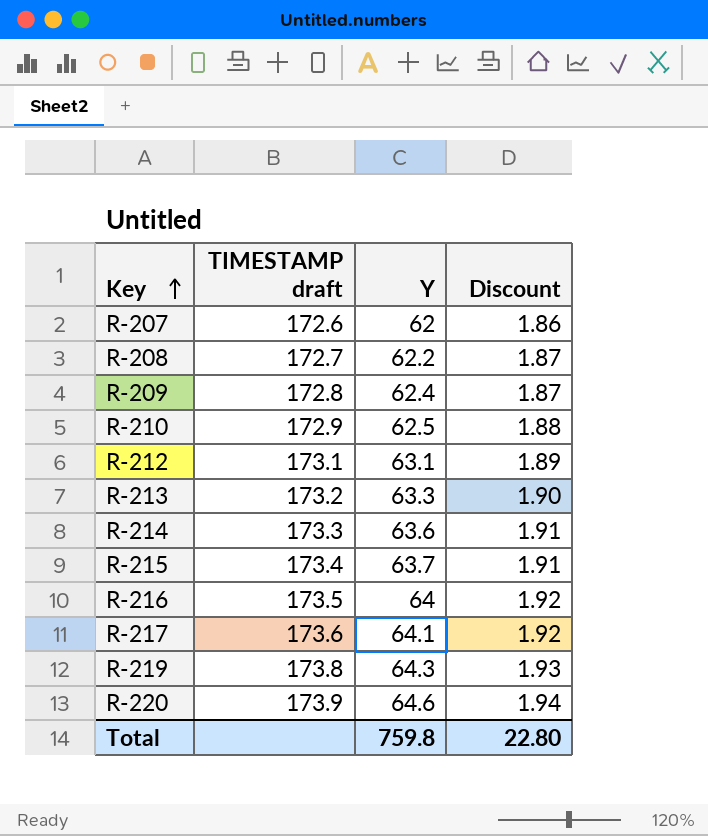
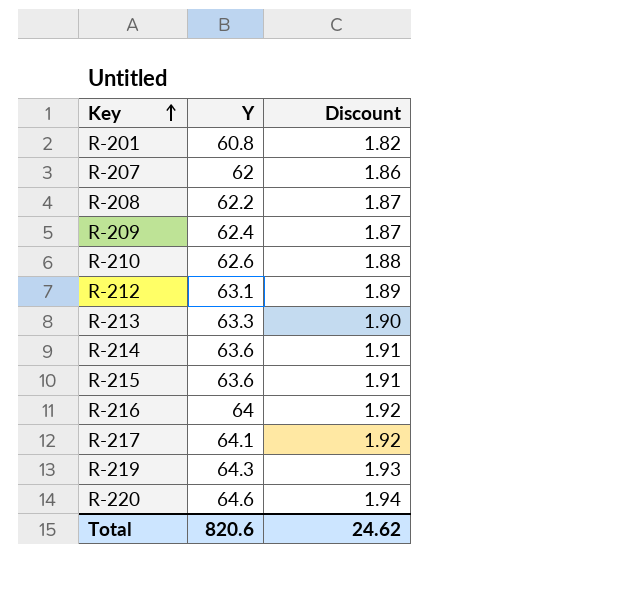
column TIMESTAMP draft | position: 2 -> none
row R-201: none -> 60.8 | 1.82
R-210 | Y: 62.5 -> 62.6
R-215 | Y: 63.7 -> 63.6
Total | Y: 759.8 -> 820.6
Total | Discount: 22.80 -> 24.62

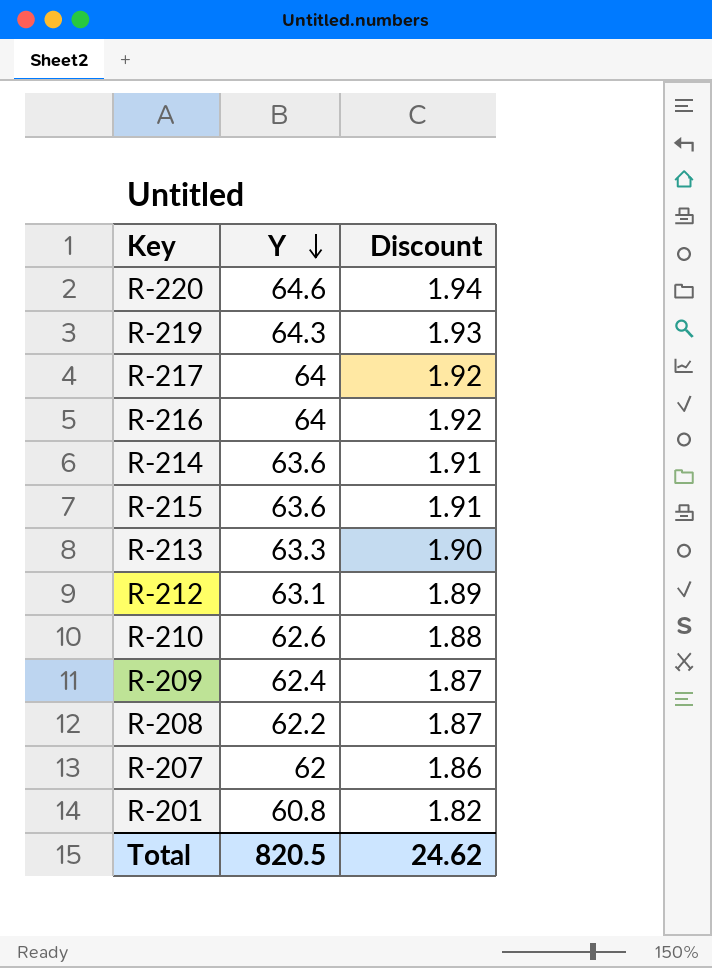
row order: Key ascending -> Y descending
R-217 | Y: 64.1 -> 64
Total | Y: 820.6 -> 820.5

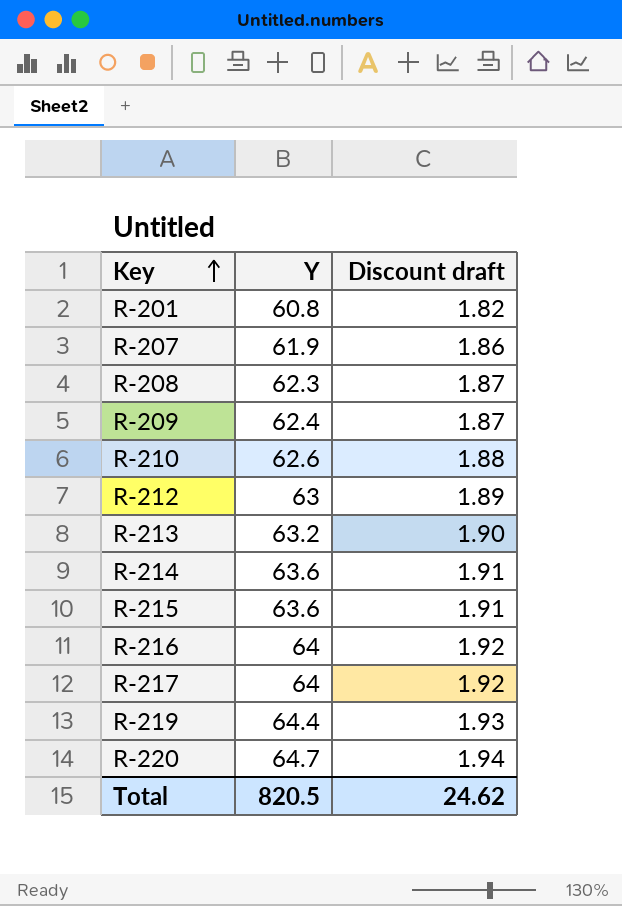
row order: Y descending -> Key ascending
column name: Discount -> Discount draft
R-207 | Y: 62 -> 61.9
R-208 | Y: 62.2 -> 62.3
R-212 | Y: 63.1 -> 63
R-213 | Y: 63.3 -> 63.2
R-219 | Y: 64.3 -> 64.4
R-220 | Y: 64.6 -> 64.7

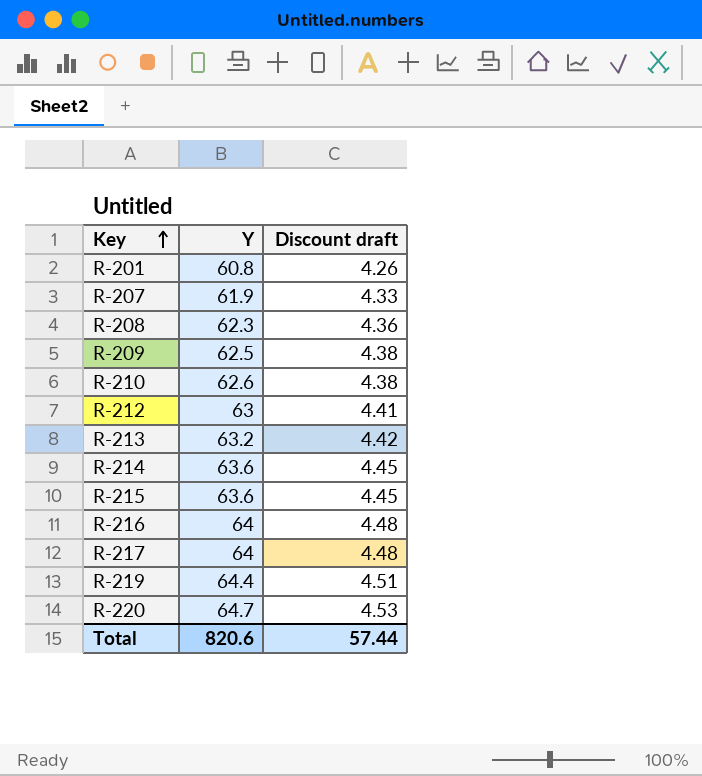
column Discount draft | formula: [Y] * 0.03 -> [Y] * 0.07
R-209 | Y: 62.4 -> 62.5
Total | Y: 820.5 -> 820.6
Total | Discount draft: 24.62 -> 57.44

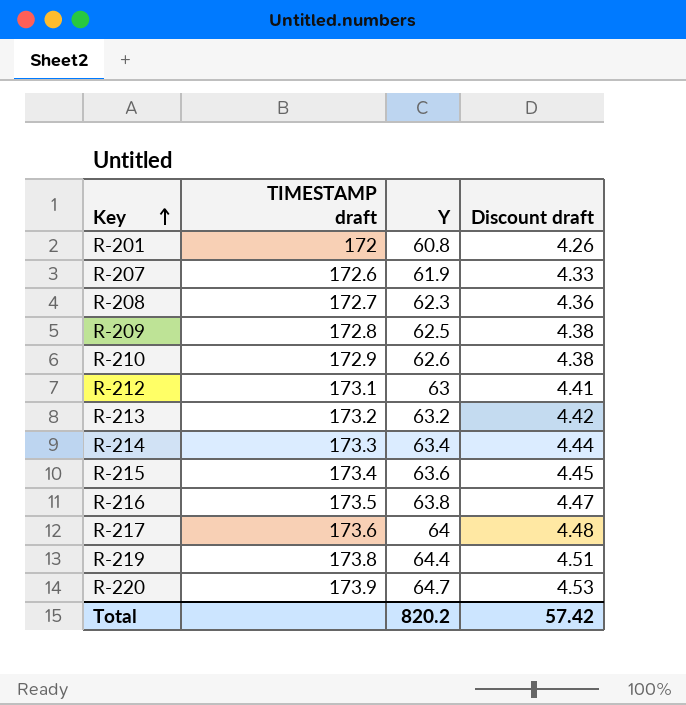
column TIMESTAMP draft | position: none -> 2
R-214 | Y: 63.6 -> 63.4
R-214 | Discount draft: 4.45 -> 4.44
R-216 | Y: 64 -> 63.8
R-216 | Discount draft: 4.48 -> 4.47
Total | Y: 820.6 -> 820.2
Total | Discount draft: 57.44 -> 57.42

